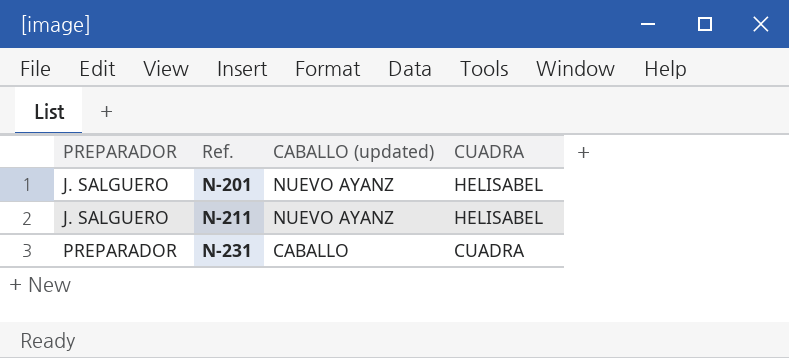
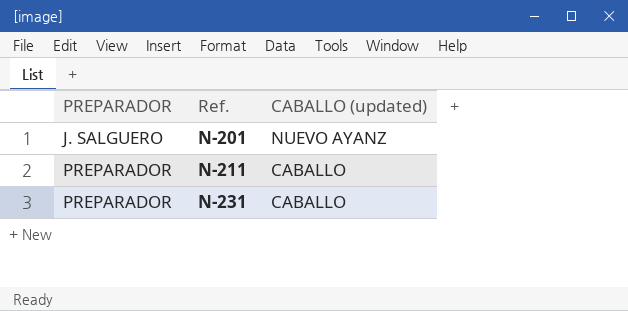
column CUADRA | position: 4 -> none
N-211 | PREPARADOR: J. SALGUERO -> PREPARADOR
N-211 | CABALLO (updated): NUEVO AYANZ -> CABALLO

